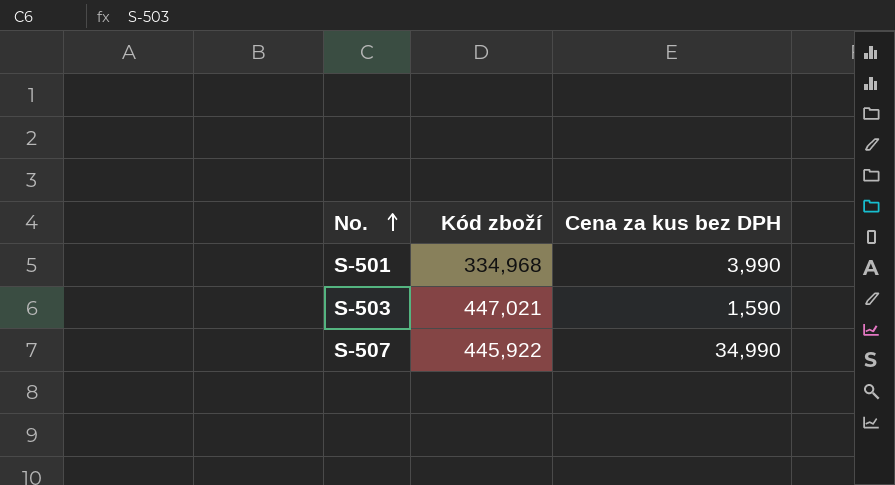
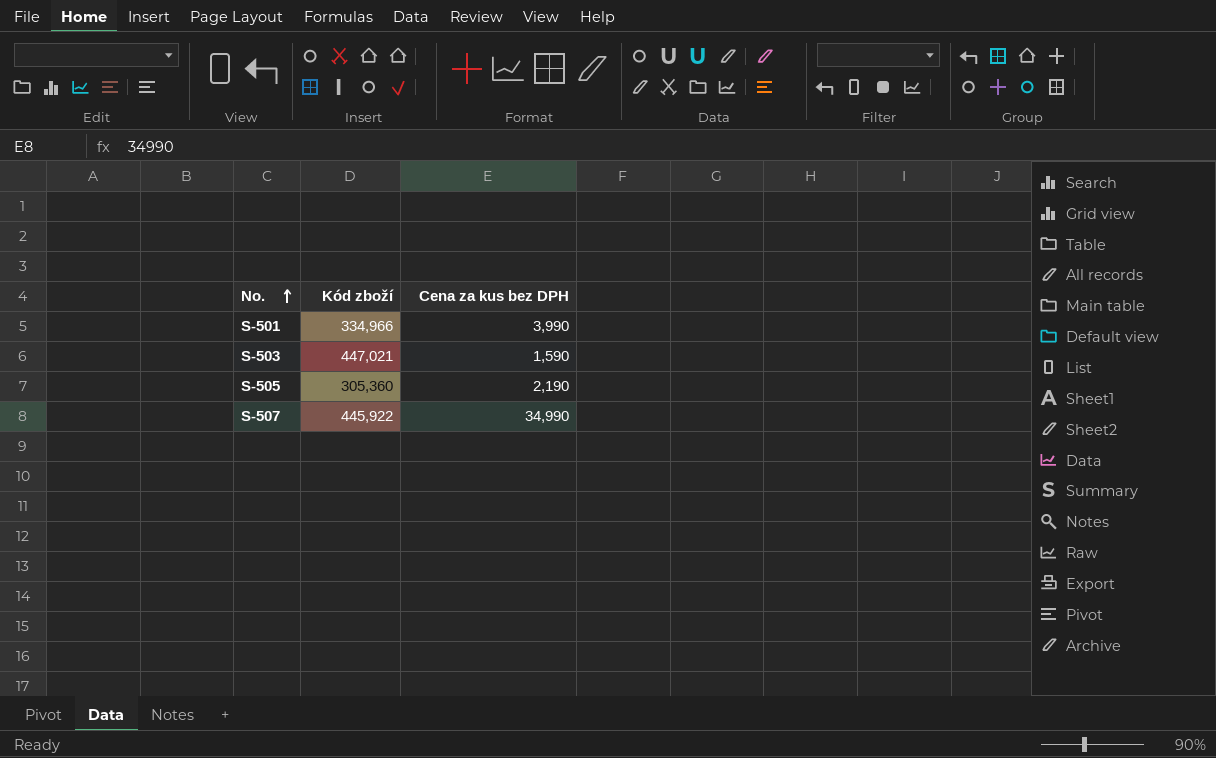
S-501 | Kód zboží: 334,968 -> 334,966
row S-505: none -> 305,360 | 2,190

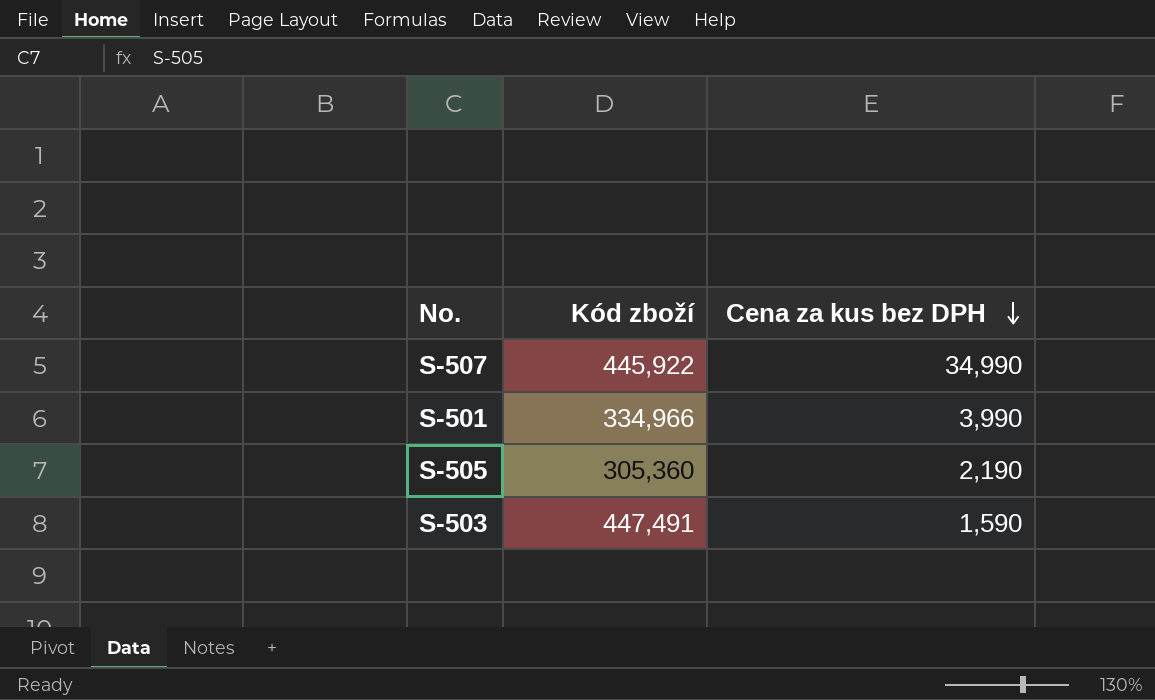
row order: No. ascending -> Cena za kus bez DPH descending
S-503 | Kód zboží: 447,021 -> 447,491

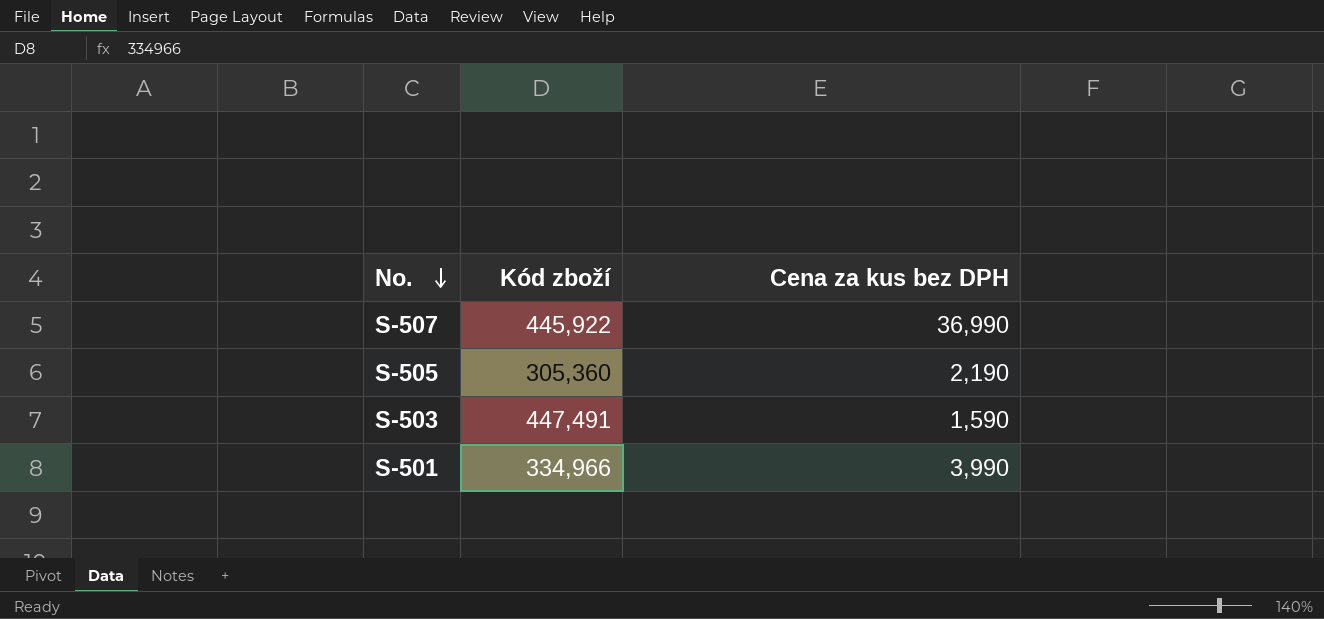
row order: Cena za kus bez DPH descending -> No. descending
S-507 | Cena za kus bez DPH: 34,990 -> 36,990

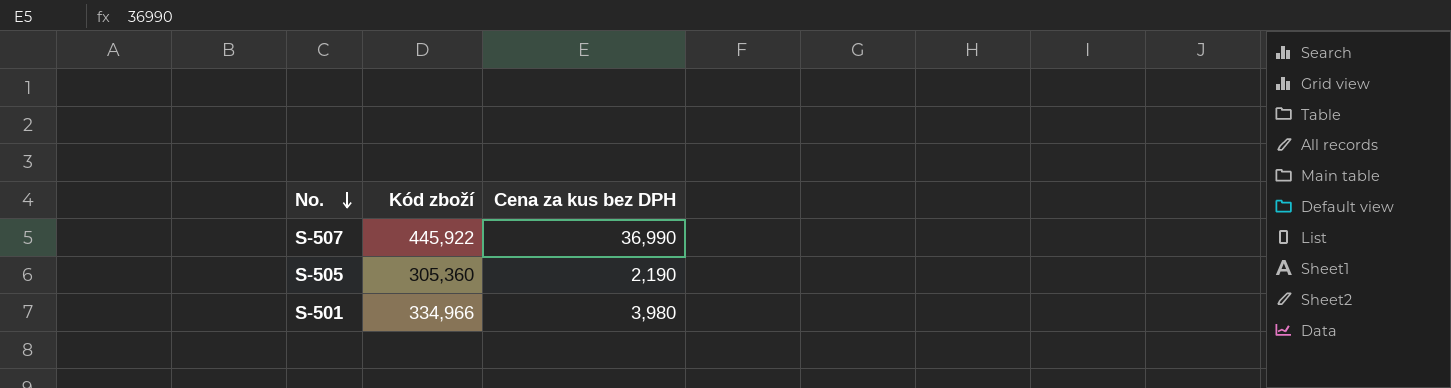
row S-503: 447,491 | 1,590 -> none
S-501 | Cena za kus bez DPH: 3,990 -> 3,980

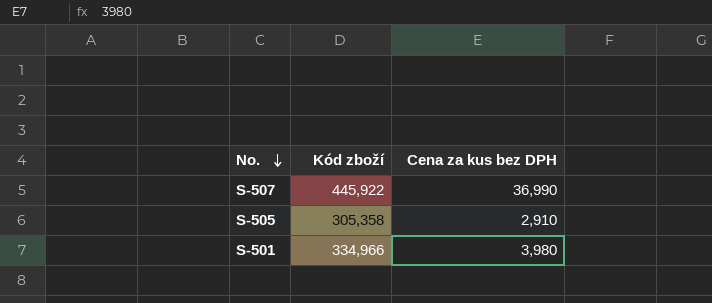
S-505 | Kód zboží: 305,360 -> 305,358
S-505 | Cena za kus bez DPH: 2,190 -> 2,910

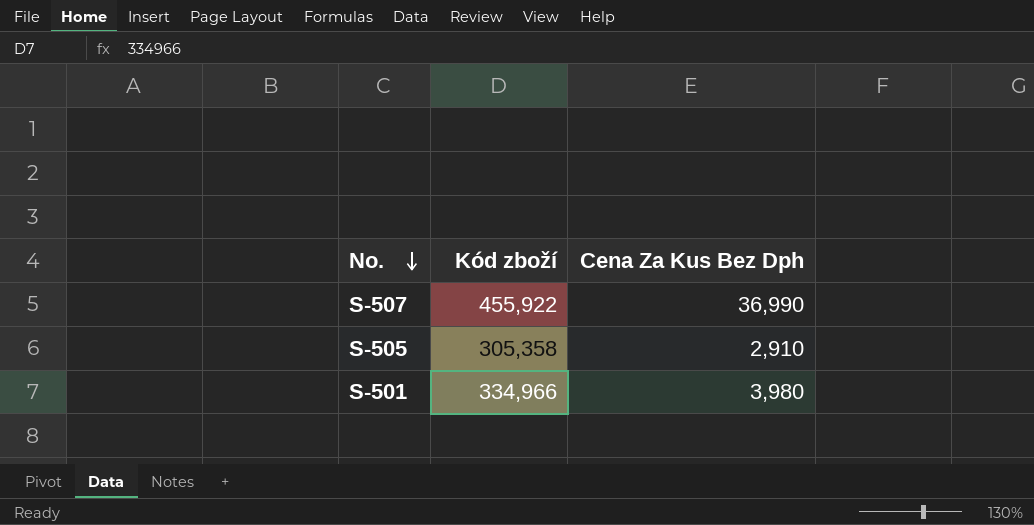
column name: Cena za kus bez DPH -> Cena Za Kus Bez Dph
S-507 | Kód zboží: 445,922 -> 455,922

